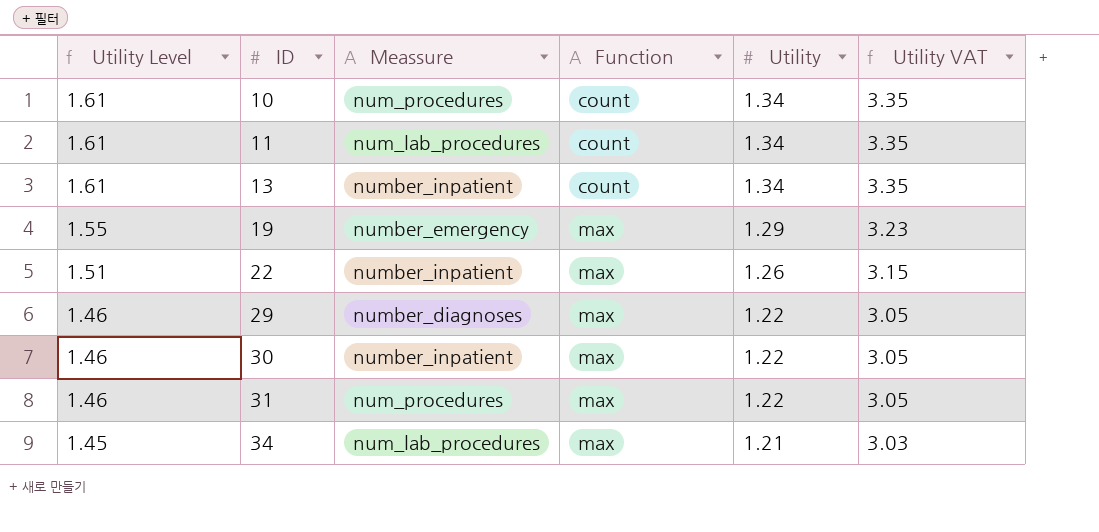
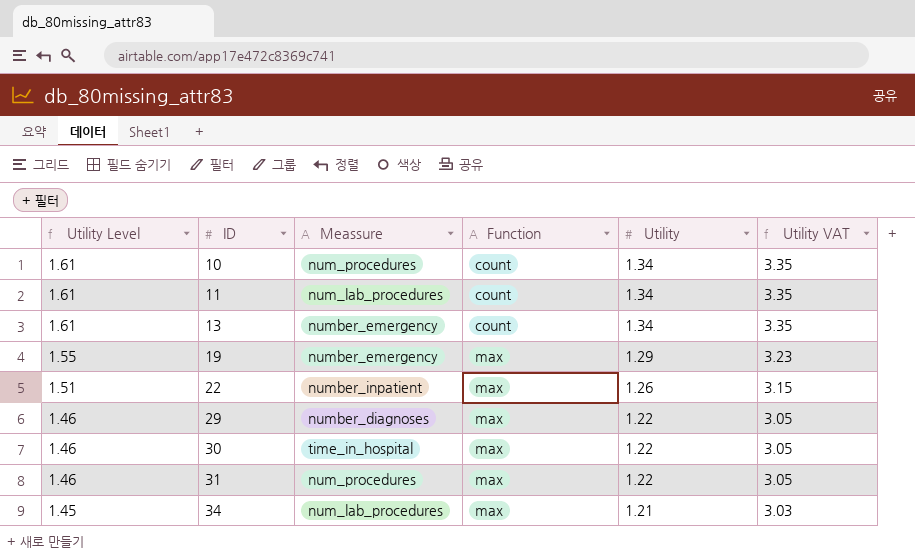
13 | Meassure: number_inpatient -> number_emergency
30 | Meassure: number_inpatient -> time_in_hospital

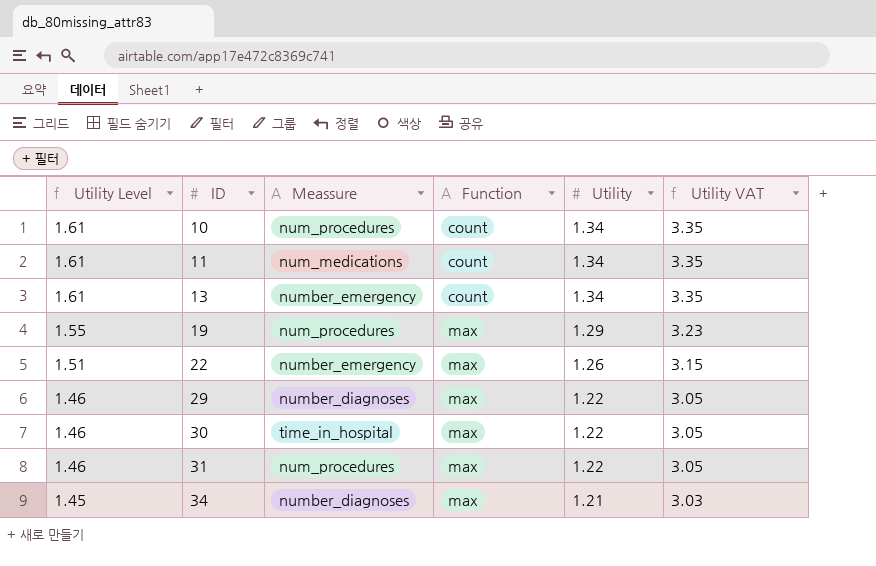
11 | Meassure: num_lab_procedures -> num_medications
19 | Meassure: number_emergency -> num_procedures
22 | Meassure: number_inpatient -> number_emergency
34 | Meassure: num_lab_procedures -> number_diagnoses

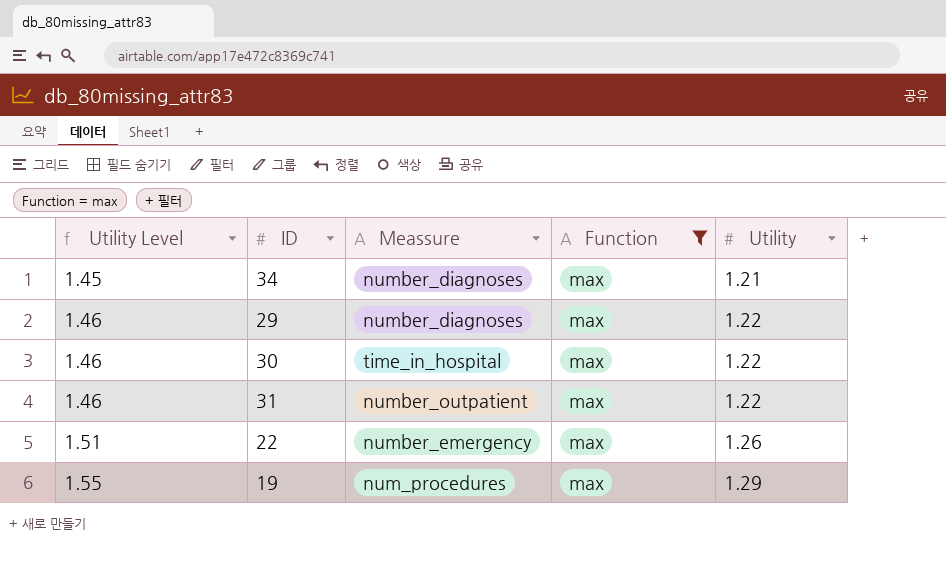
filter: none -> Function = max
row order: Utility Level descending -> Utility Level ascending
column Utility VAT | formula: [Utility] * 2.5 -> none
31 | Meassure: num_procedures -> number_outpatient

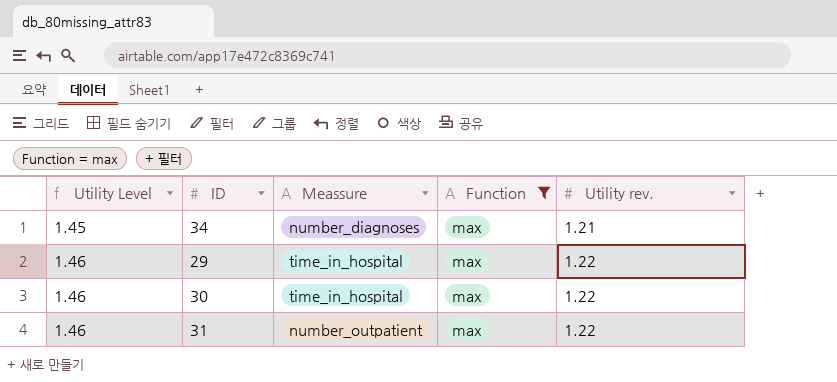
column name: Utility -> Utility rev.
row 22: 1.51 | number_emergency | max | 1.26 -> none
row 19: 1.55 | num_procedures | max | 1.29 -> none
29 | Meassure: number_diagnoses -> time_in_hospital

